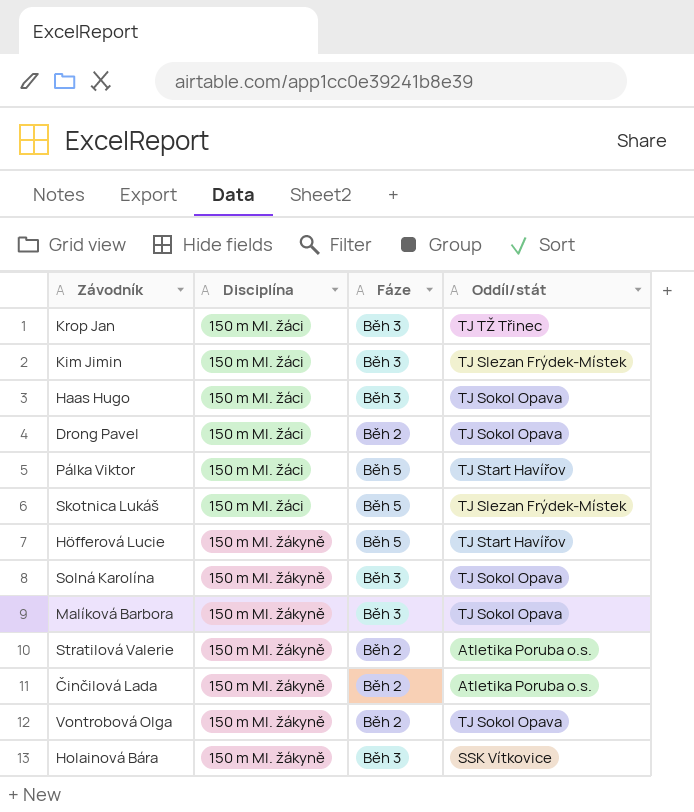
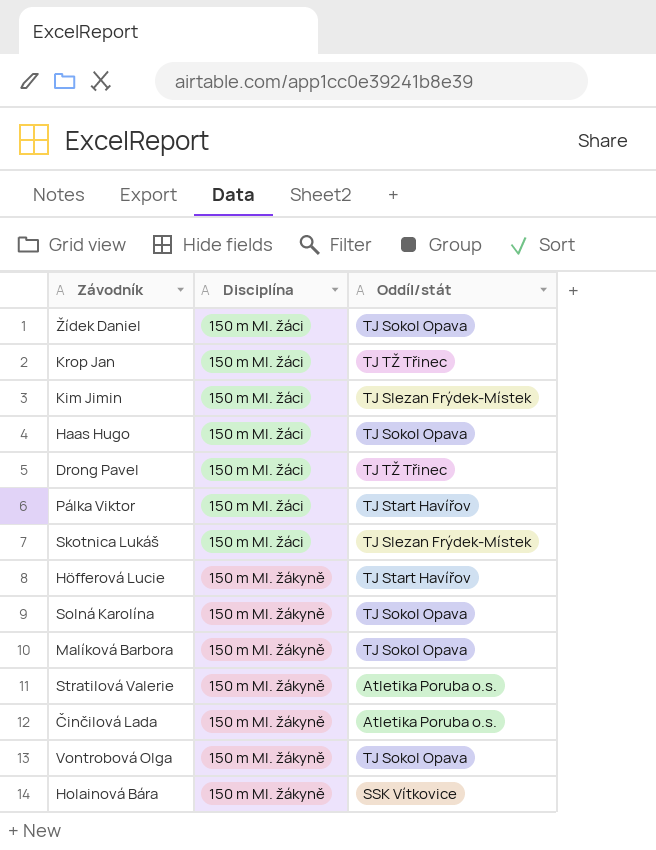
column Fáze | position: 3 -> none
row Žídek Daniel: none -> 150 m Ml. žáci | TJ Sokol Opava
Drong Pavel | Oddíl/stát: TJ Sokol Opava -> TJ TŽ Třinec

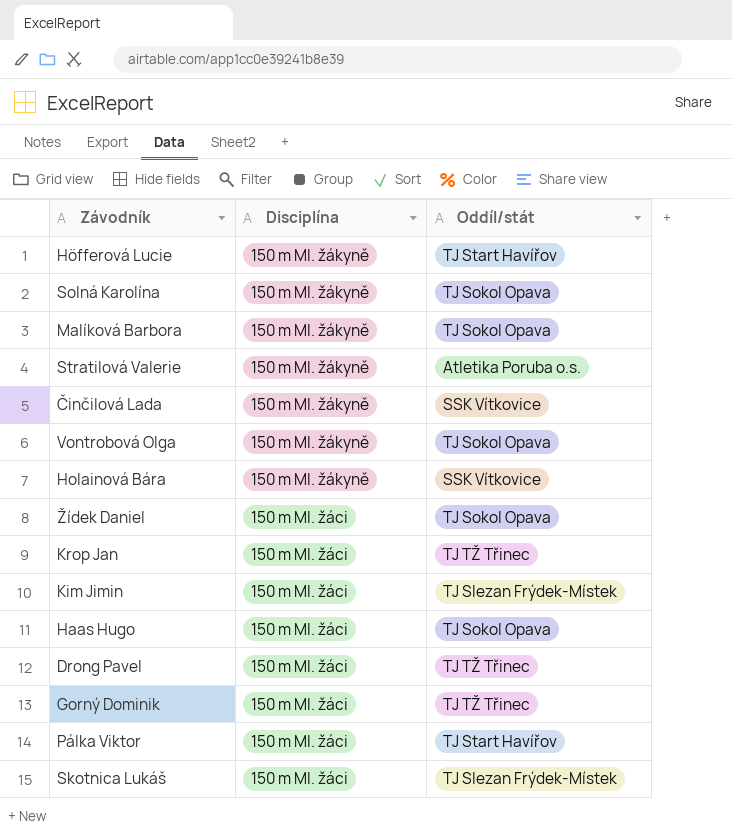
row order: Disciplína ascending -> Disciplína descending
Činčilová Lada | Oddíl/stát: Atletika Poruba o.s. -> SSK Vítkovice
row Gorný Dominik: none -> 150 m Ml. žáci | TJ TŽ Třinec

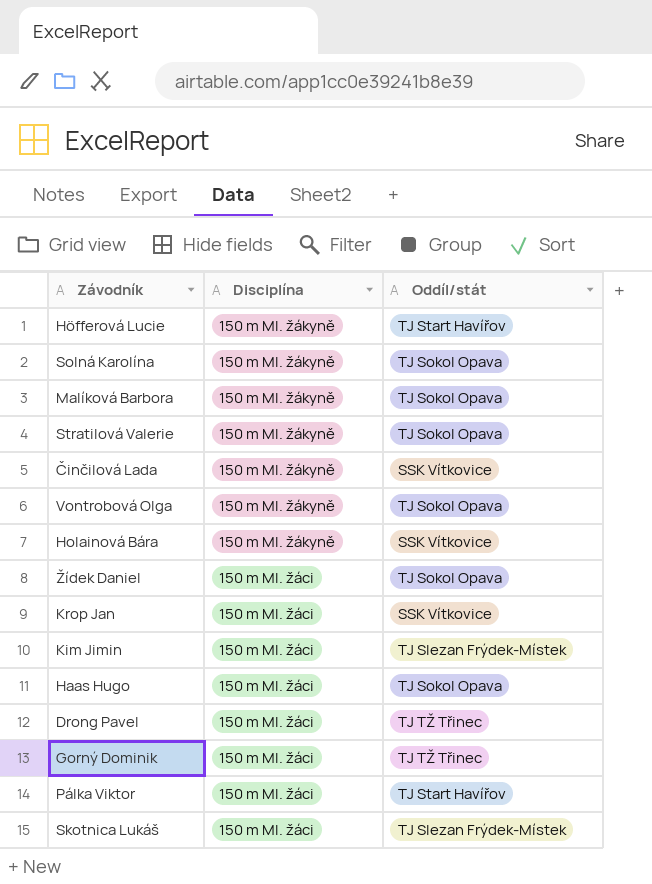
Stratilová Valerie | Oddíl/stát: Atletika Poruba o.s. -> TJ Sokol Opava
Krop Jan | Oddíl/stát: TJ TŽ Třinec -> SSK Vítkovice

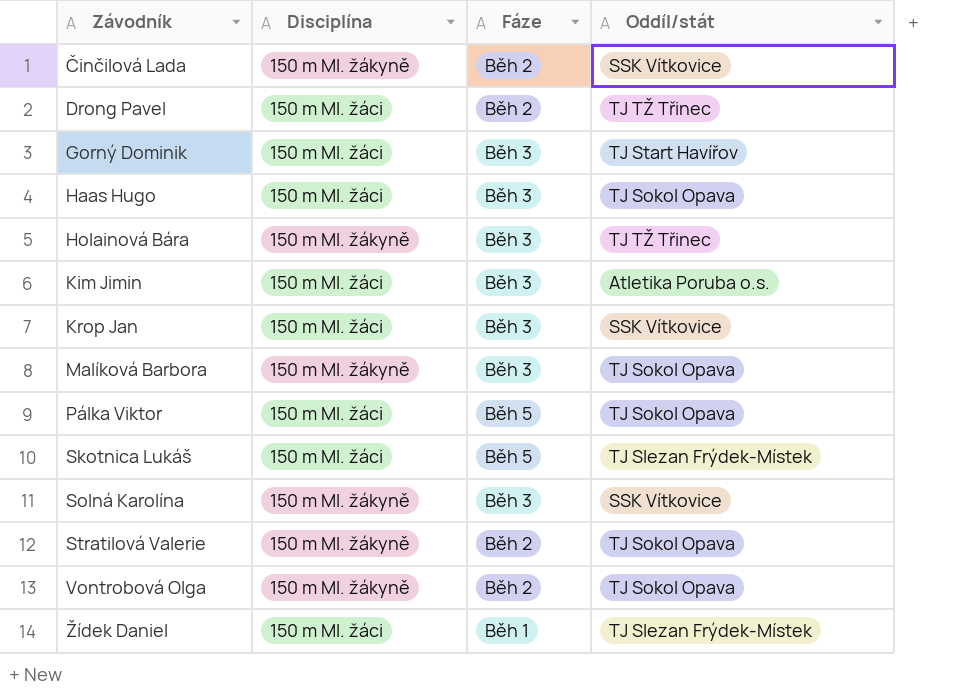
row order: Disciplína descending -> Závodník ascending
column Fáze | position: none -> 3
row Höfferová Lucie: 150 m Ml. žákyně | TJ Start Havířov -> none
Gorný Dominik | Oddíl/stát: TJ TŽ Třinec -> TJ Start Havířov
Holainová Bára | Oddíl/stát: SSK Vítkovice -> TJ TŽ Třinec
Kim Jimin | Oddíl/stát: TJ Slezan Frýdek-Místek -> Atletika Poruba o.s.
Pálka Viktor | Oddíl/stát: TJ Start Havířov -> TJ Sokol Opava
Solná Karolína | Oddíl/stát: TJ Sokol Opava -> SSK Vítkovice
Žídek Daniel | Oddíl/stát: TJ Sokol Opava -> TJ Slezan Frýdek-Místek

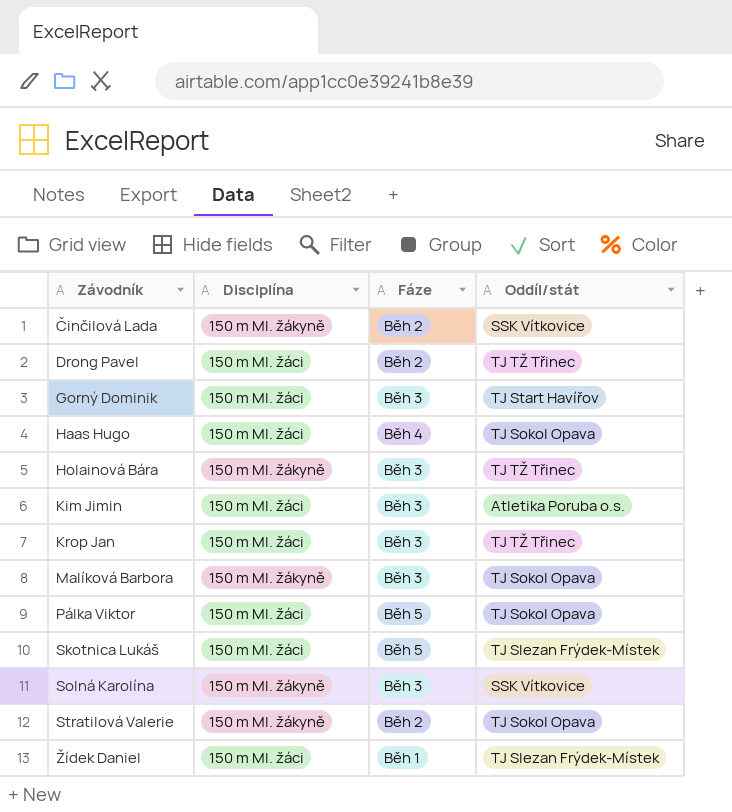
row Vontrobová Olga: 150 m Ml. žákyně | Běh 2 | TJ Sokol Opava -> none
Haas Hugo | Fáze: Běh 3 -> Běh 4
Krop Jan | Oddíl/stát: SSK Vítkovice -> TJ TŽ Třinec

